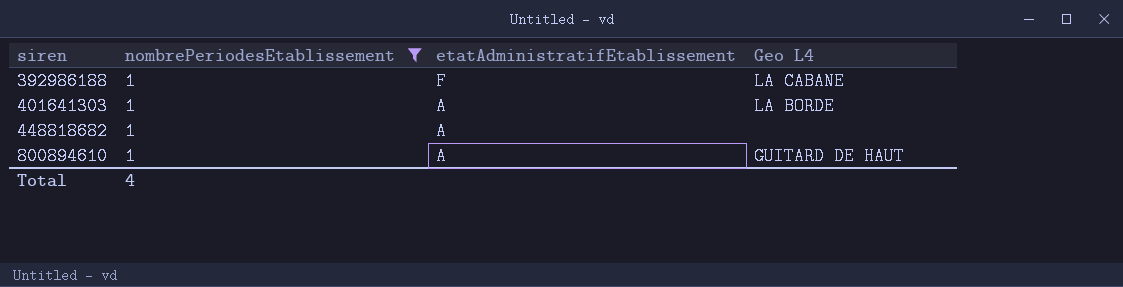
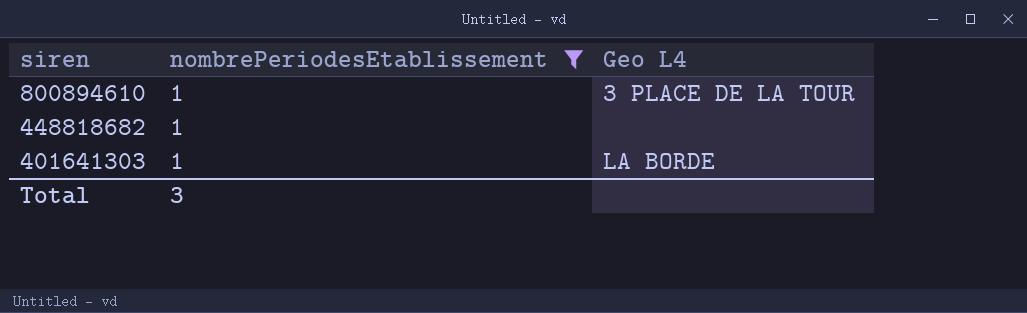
row order: siren ascending -> siren descending
column etatAdministratifEtablissement | position: 3 -> none
row 392986188: 1 | F | LA CABANE -> none
800894610 | Geo L4: GUITARD DE HAUT -> 3 PLACE DE LA TOUR
Total | nombrePeriodesEtablissement: 4 -> 3

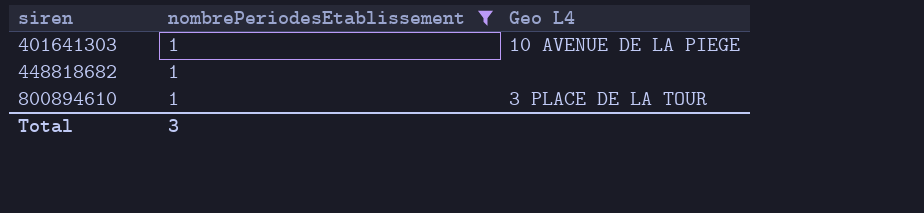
row order: siren descending -> siren ascending
401641303 | Geo L4: LA BORDE -> 10 AVENUE DE LA PIEGE

